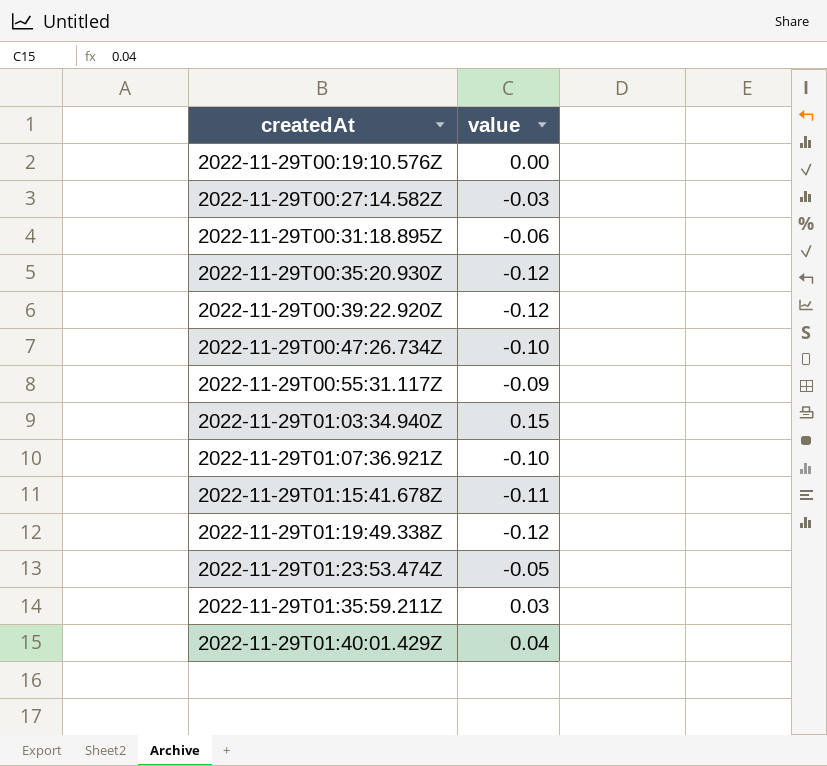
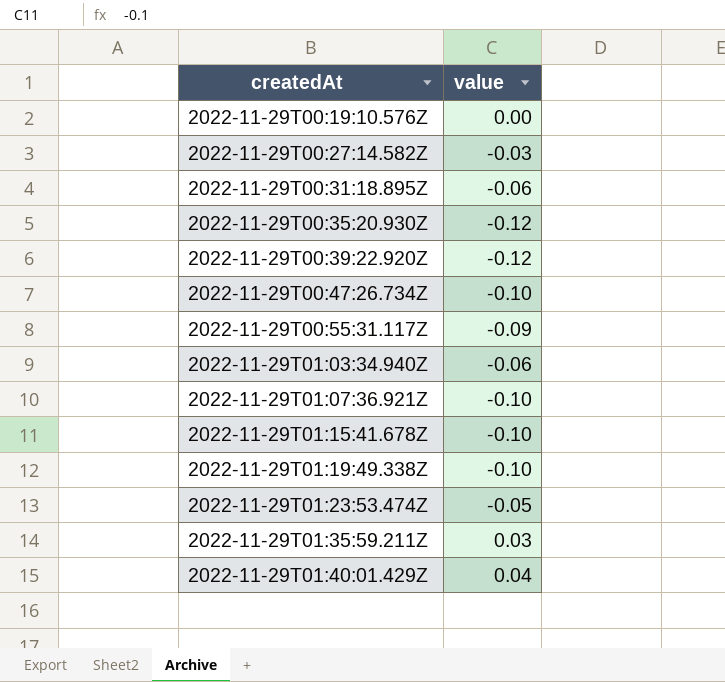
2022-11-29T01:03:34.940Z | value: 0.15 -> -0.06
2022-11-29T01:15:41.678Z | value: -0.11 -> -0.10
2022-11-29T01:19:49.338Z | value: -0.12 -> -0.10

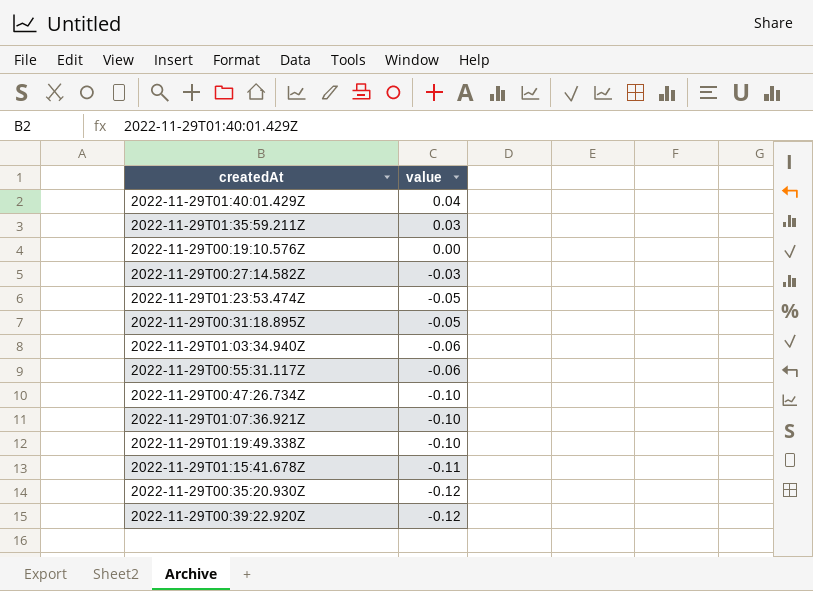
row order: createdAt ascending -> value descending
2022-11-29T00:31:18.895Z | value: -0.06 -> -0.05
2022-11-29T00:55:31.117Z | value: -0.09 -> -0.06
2022-11-29T01:15:41.678Z | value: -0.10 -> -0.11

